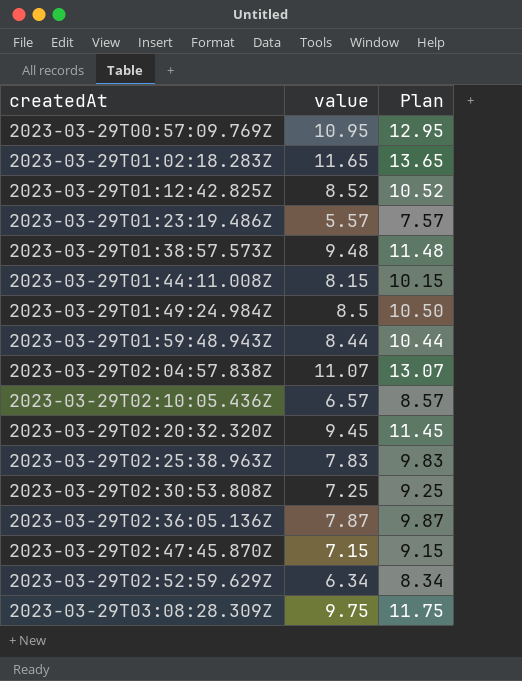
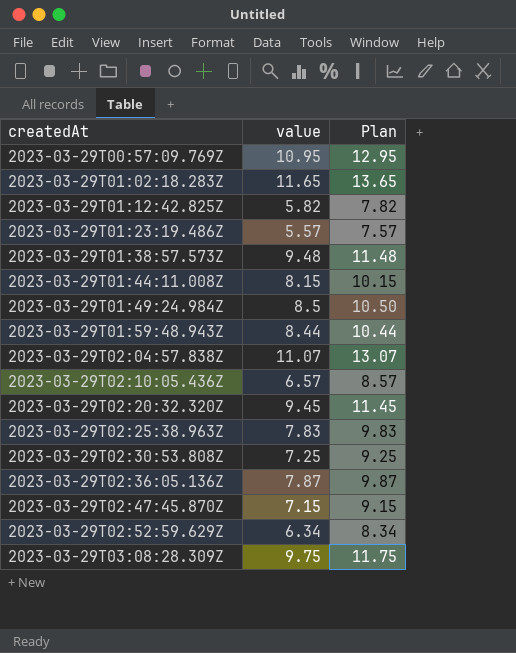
2023-03-29T01:12:42.825Z | value: 8.52 -> 5.82
2023-03-29T01:12:42.825Z | Plan: 10.52 -> 7.82

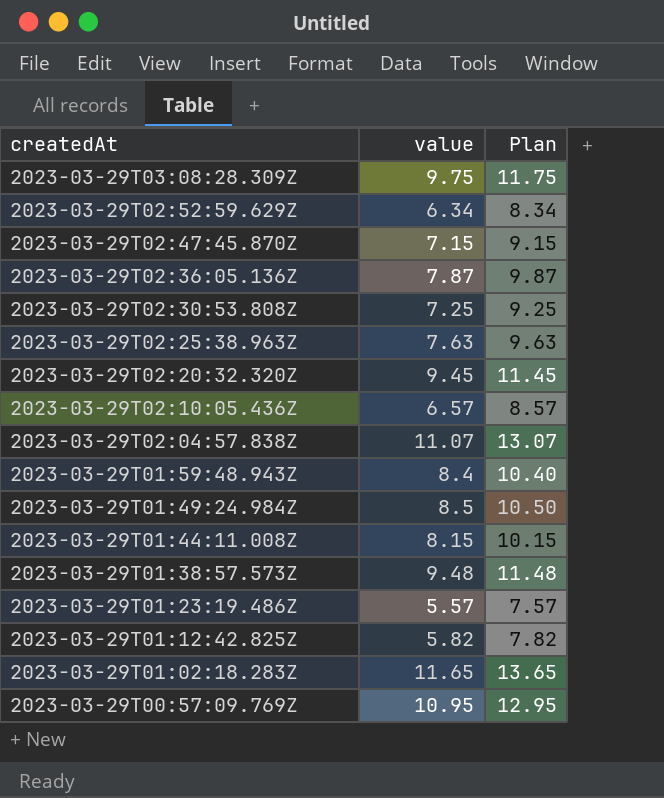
row order: createdAt ascending -> createdAt descending
2023-03-29T02:25:38.963Z | value: 7.83 -> 7.63
2023-03-29T02:25:38.963Z | Plan: 9.83 -> 9.63
2023-03-29T01:59:48.943Z | value: 8.44 -> 8.4
2023-03-29T01:59:48.943Z | Plan: 10.44 -> 10.40

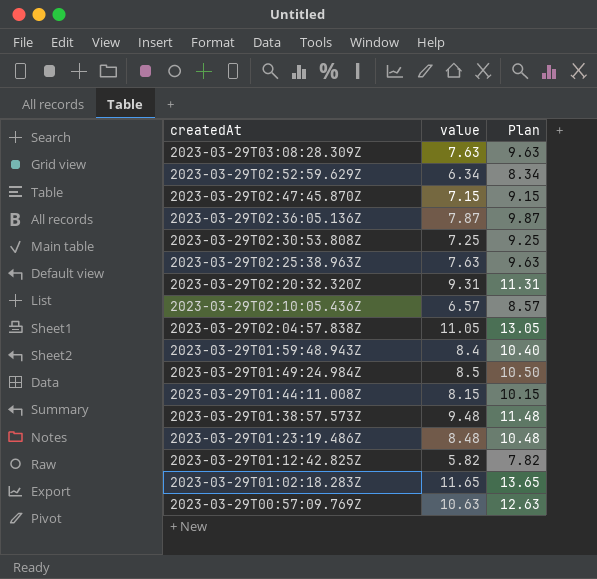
2023-03-29T03:08:28.309Z | value: 9.75 -> 7.63
2023-03-29T03:08:28.309Z | Plan: 11.75 -> 9.63
2023-03-29T02:20:32.320Z | value: 9.45 -> 9.31
2023-03-29T02:20:32.320Z | Plan: 11.45 -> 11.31
2023-03-29T02:04:57.838Z | value: 11.07 -> 11.05
2023-03-29T02:04:57.838Z | Plan: 13.07 -> 13.05
2023-03-29T01:23:19.486Z | value: 5.57 -> 8.48
2023-03-29T01:23:19.486Z | Plan: 7.57 -> 10.48
2023-03-29T00:57:09.769Z | value: 10.95 -> 10.63
2023-03-29T00:57:09.769Z | Plan: 12.95 -> 12.63

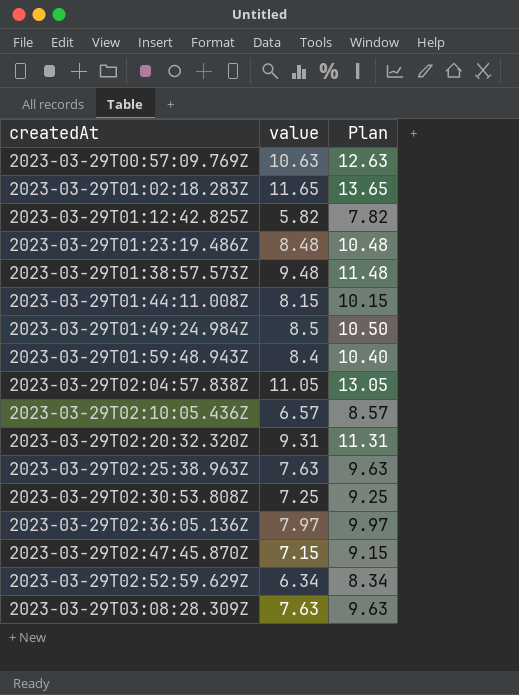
row order: createdAt descending -> createdAt ascending
2023-03-29T02:36:05.136Z | value: 7.87 -> 7.97
2023-03-29T02:36:05.136Z | Plan: 9.87 -> 9.97

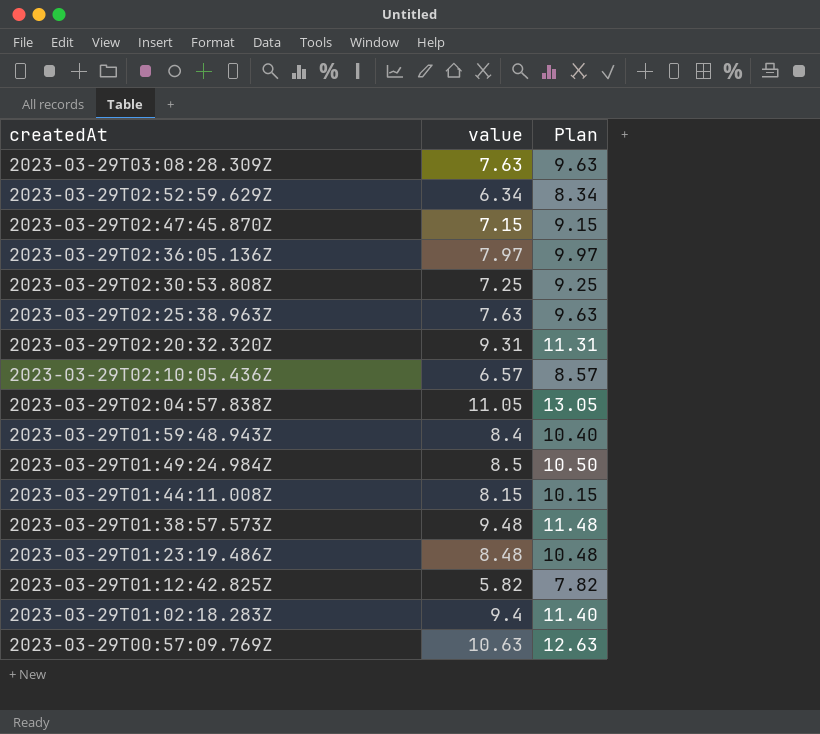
row order: createdAt ascending -> createdAt descending
2023-03-29T01:02:18.283Z | value: 11.65 -> 9.4
2023-03-29T01:02:18.283Z | Plan: 13.65 -> 11.40

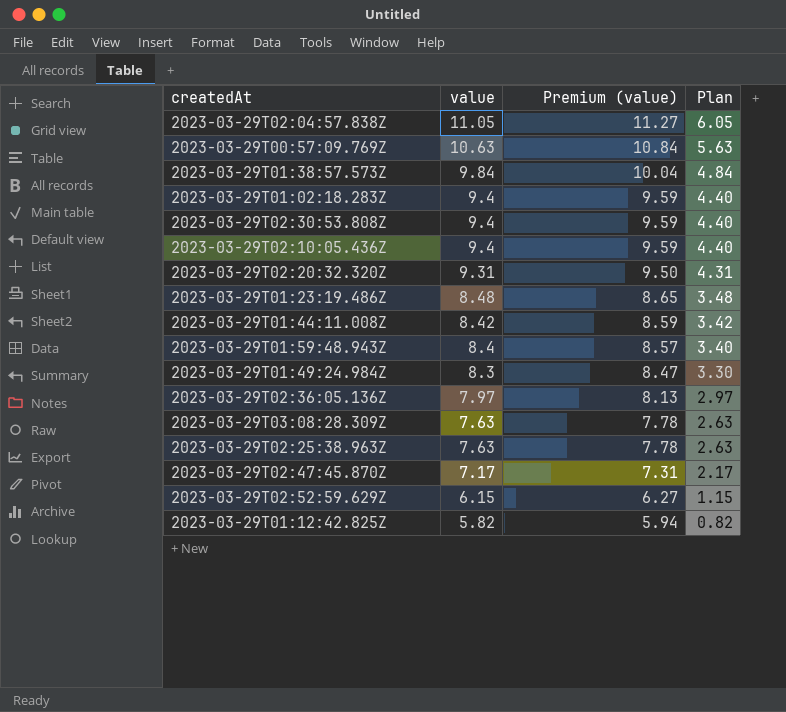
row order: createdAt descending -> value descending
column Premium (value) | formula: none -> [value] * 1.02
column Plan | formula: [value] + 2 -> [value] - 5
2023-03-29T01:38:57.573Z | value: 9.48 -> 9.84
2023-03-29T02:30:53.808Z | value: 7.25 -> 9.4
2023-03-29T02:10:05.436Z | value: 6.57 -> 9.4
2023-03-29T01:44:11.008Z | value: 8.15 -> 8.42
2023-03-29T01:49:24.984Z | value: 8.5 -> 8.3
2023-03-29T02:47:45.870Z | value: 7.15 -> 7.17
2023-03-29T02:52:59.629Z | value: 6.34 -> 6.15

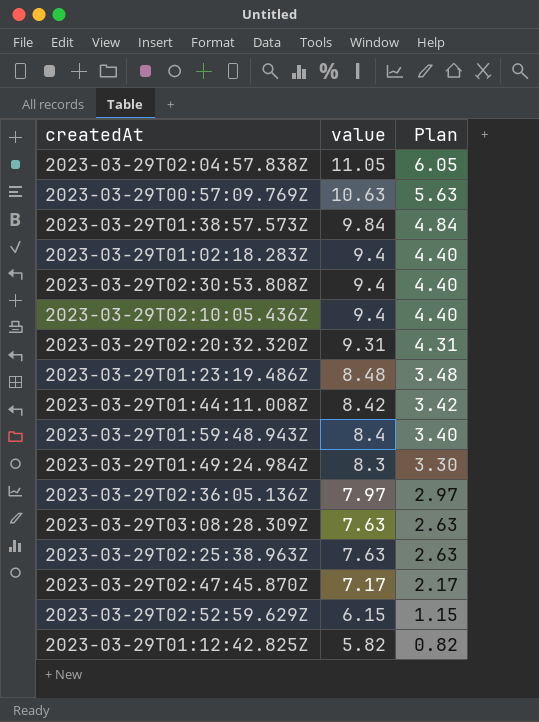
column Premium (value) | formula: [value] * 1.02 -> none

